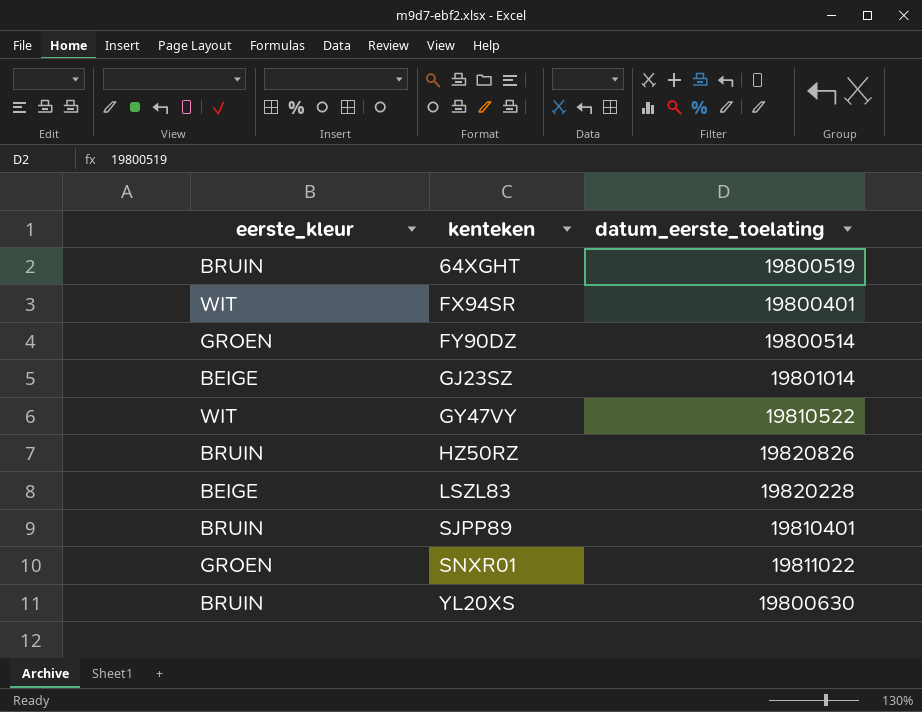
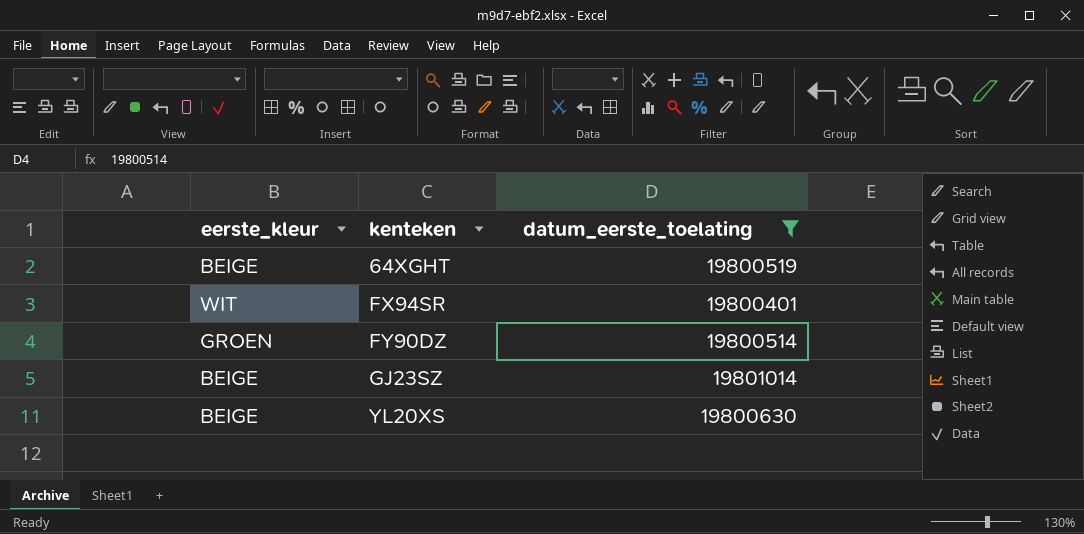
filter: none -> datum_eerste_toelating <= 19801014
64XGHT | eerste_kleur: BRUIN -> BEIGE
YL20XS | eerste_kleur: BRUIN -> BEIGE

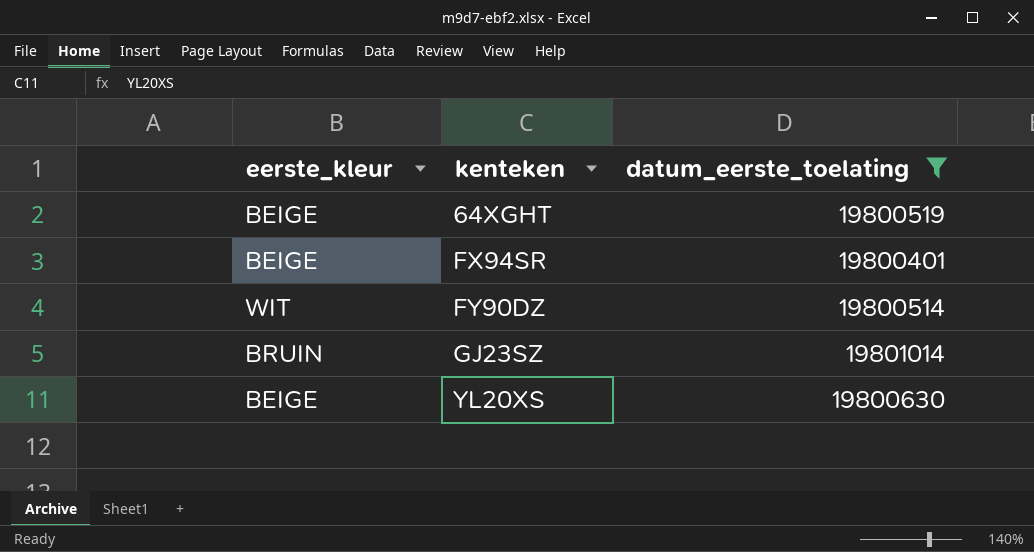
FX94SR | eerste_kleur: WIT -> BEIGE
FY90DZ | eerste_kleur: GROEN -> WIT
GJ23SZ | eerste_kleur: BEIGE -> BRUIN

